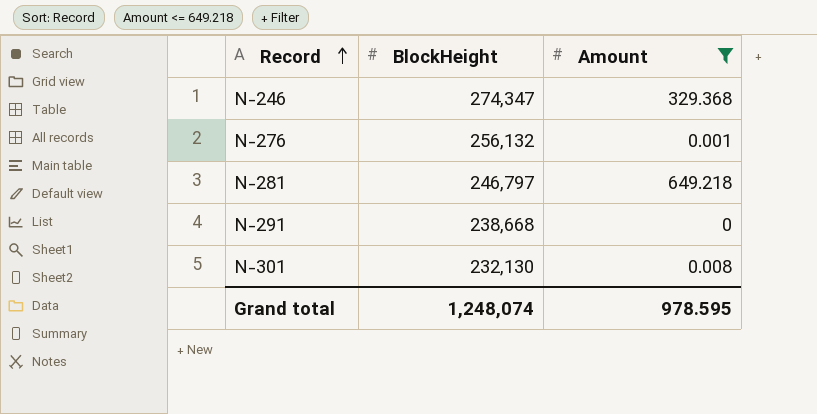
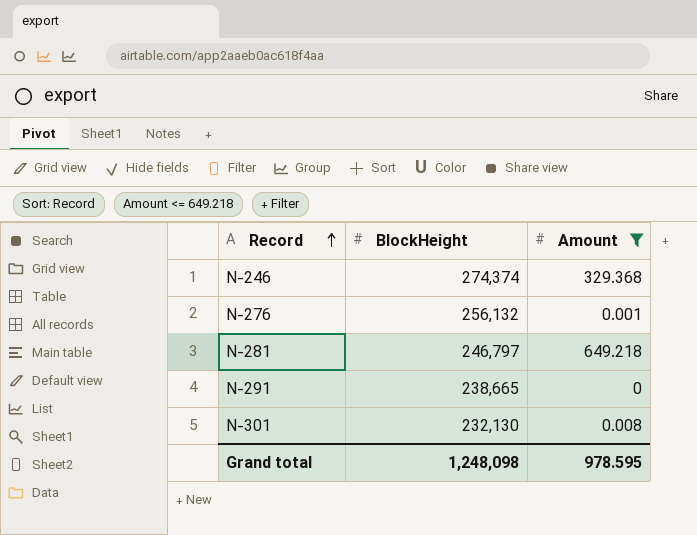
N-246 | BlockHeight: 274,347 -> 274,374
N-291 | BlockHeight: 238,668 -> 238,665
Grand total | BlockHeight: 1,248,074 -> 1,248,098

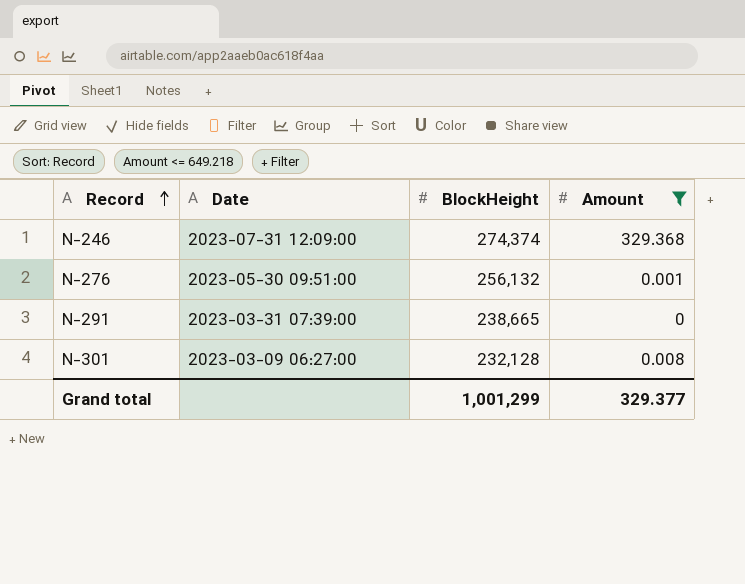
column Date | position: none -> 2
row N-281: 246,797 | 649.218 -> none
N-301 | BlockHeight: 232,130 -> 232,128
Grand total | BlockHeight: 1,248,098 -> 1,001,299
Grand total | Amount: 978.595 -> 329.377

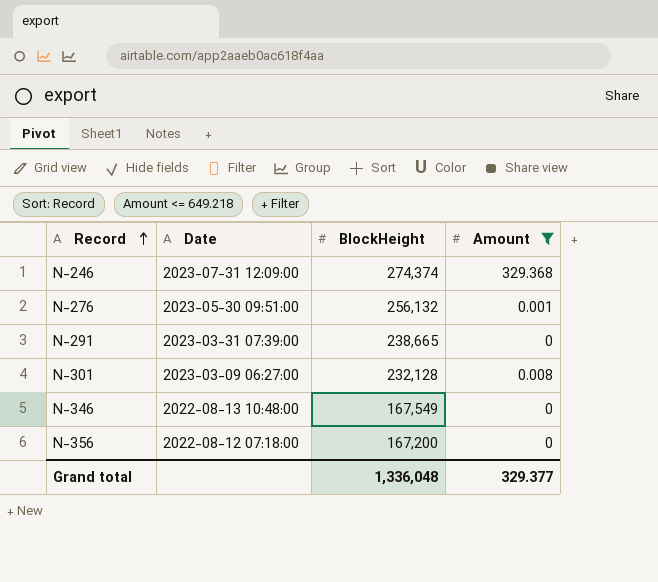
row N-346: none -> 2022-08-13 10:48:00 | 167,549 | 0
row N-356: none -> 2022-08-12 07:18:00 | 167,200 | 0
Grand total | BlockHeight: 1,001,299 -> 1,336,048

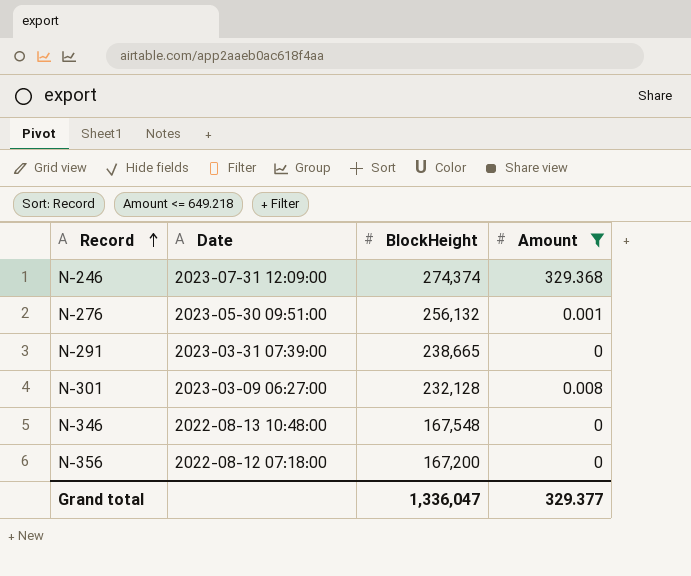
N-346 | BlockHeight: 167,549 -> 167,548
Grand total | BlockHeight: 1,336,048 -> 1,336,047

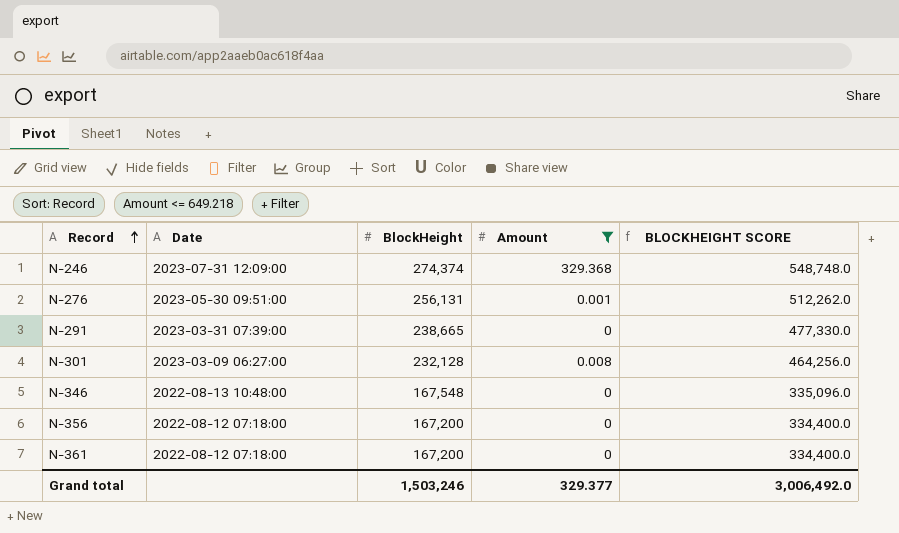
column BLOCKHEIGHT SCORE | formula: none -> [BlockHeight] * 2
N-276 | BlockHeight: 256,132 -> 256,131
row N-361: none -> 2022-08-12 07:18:00 | 167,200 | 0 | 334,400.0
Grand total | BlockHeight: 1,336,047 -> 1,503,246

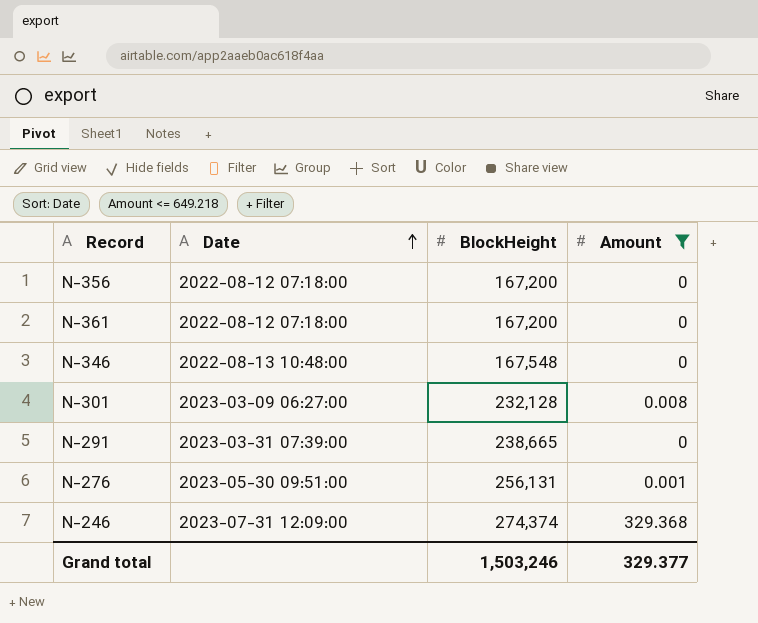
row order: Record ascending -> Date ascending
column BLOCKHEIGHT SCORE | formula: [BlockHeight] * 2 -> none

